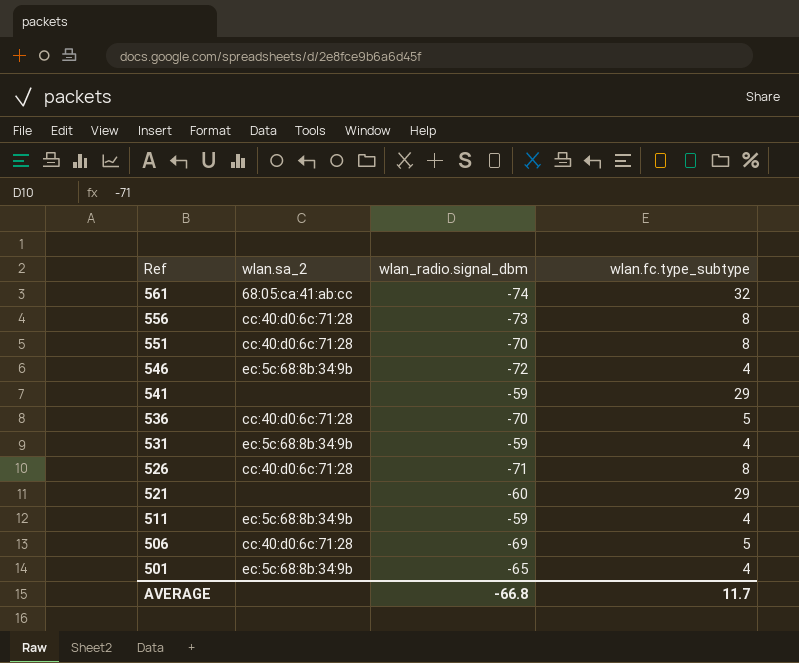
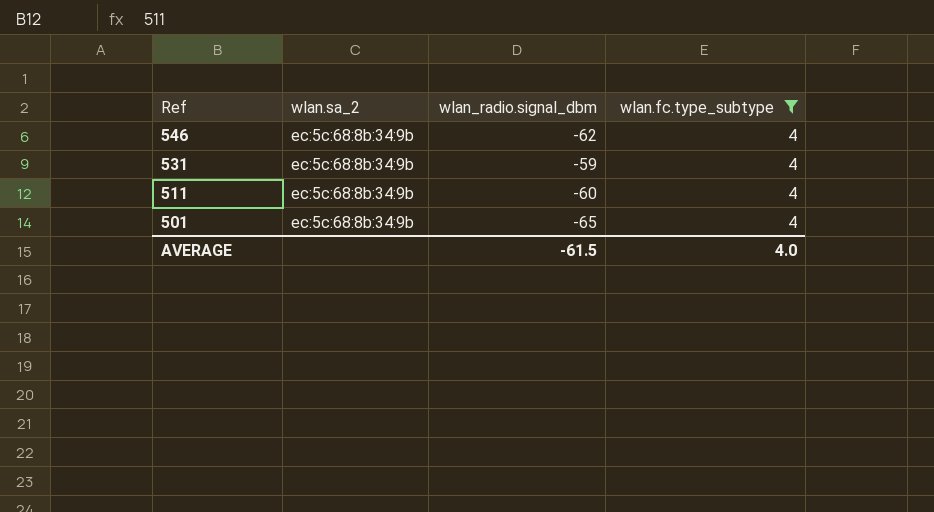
filter: none -> wlan.fc.type_subtype = 4
546 | wlan_radio.signal_dbm: -72 -> -62
511 | wlan_radio.signal_dbm: -59 -> -60
AVERAGE | wlan_radio.signal_dbm: -66.8 -> -61.5
AVERAGE | wlan.fc.type_subtype: 11.7 -> 4.0

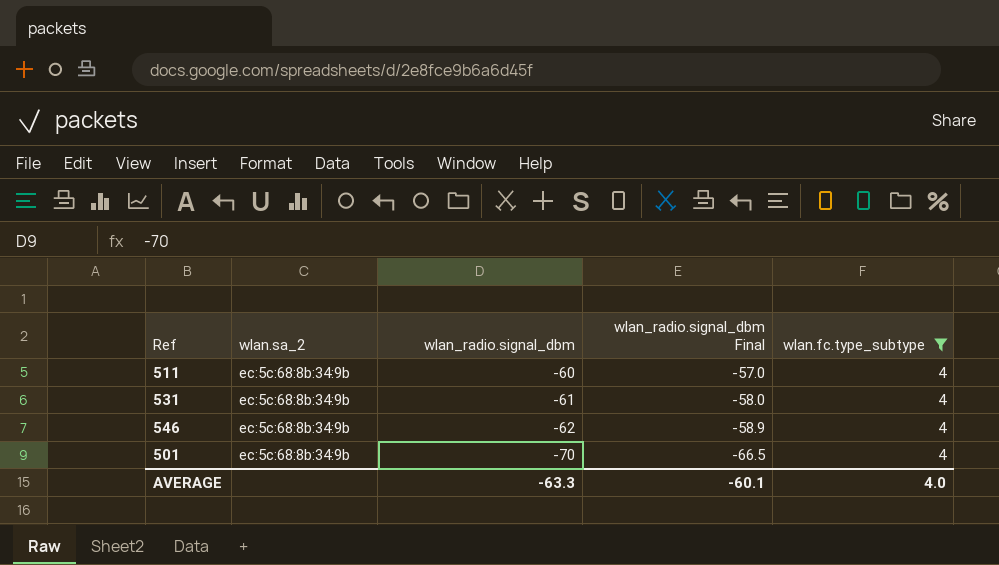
row order: Ref descending -> wlan_radio.signal_dbm descending
column wlan_radio.signal_dbm Final | formula: none -> [wlan_radio.signal_dbm] * 0.95
531 | wlan_radio.signal_dbm: -59 -> -61
501 | wlan_radio.signal_dbm: -65 -> -70
AVERAGE | wlan_radio.signal_dbm: -61.5 -> -63.3

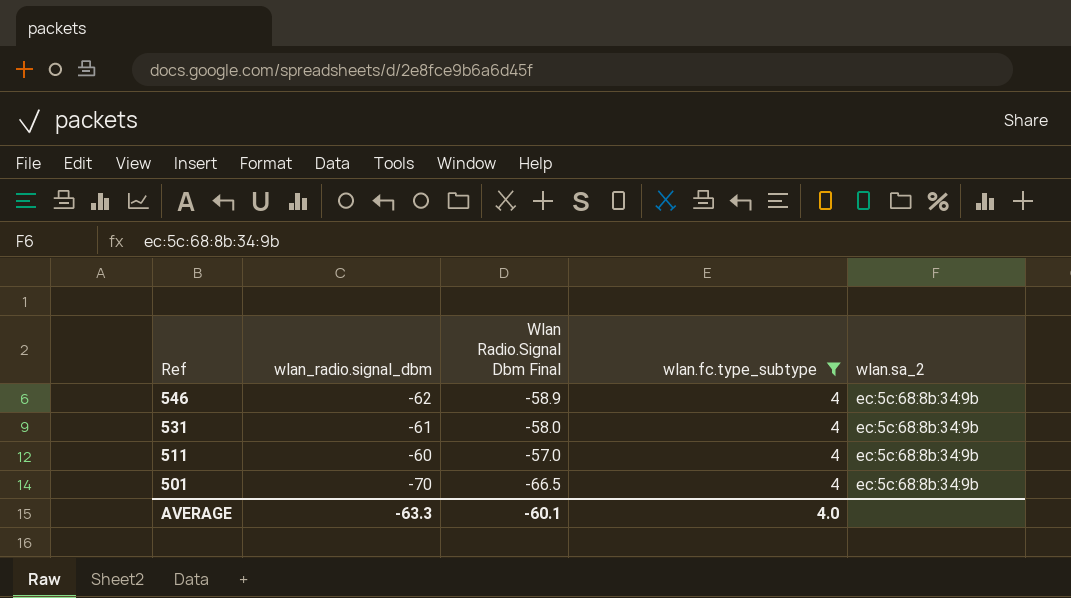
row order: wlan_radio.signal_dbm descending -> Ref descending
column name: wlan_radio.signal_dbm Final -> Wlan Radio.Signal Dbm Final
column wlan.sa_2 | position: 2 -> 5

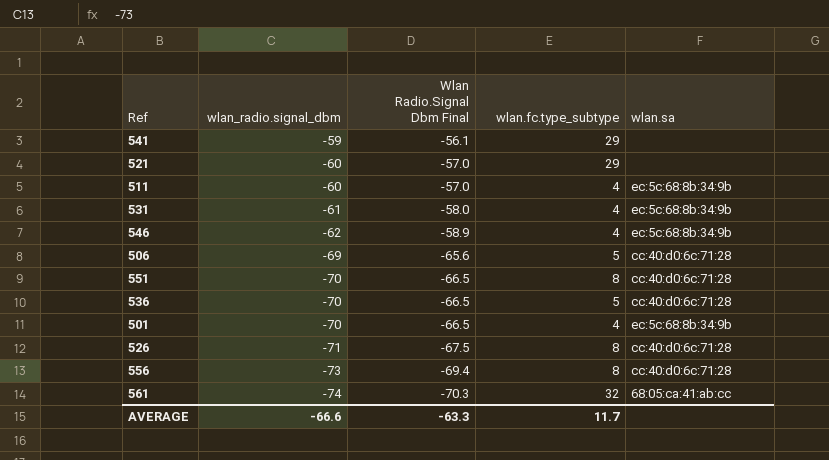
filter: wlan.fc.type_subtype = 4 -> none
row order: Ref descending -> wlan_radio.signal_dbm descending
column name: wlan.sa_2 -> wlan.sa
AVERAGE | wlan_radio.signal_dbm: -63.3 -> -66.6
AVERAGE | Wlan Radio.Signal Dbm Final: -60.1 -> -63.3
AVERAGE | wlan.fc.type_subtype: 4.0 -> 11.7

